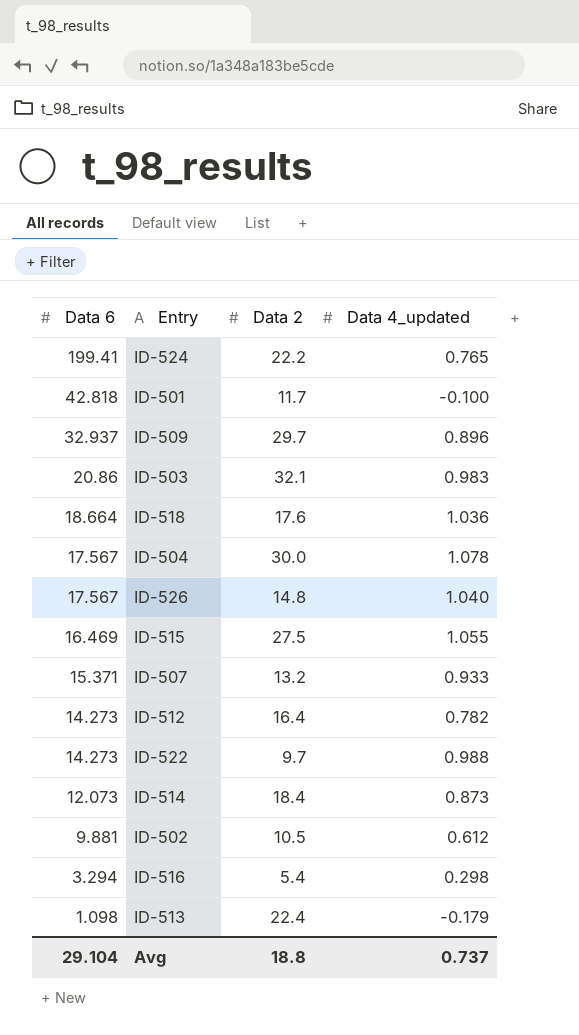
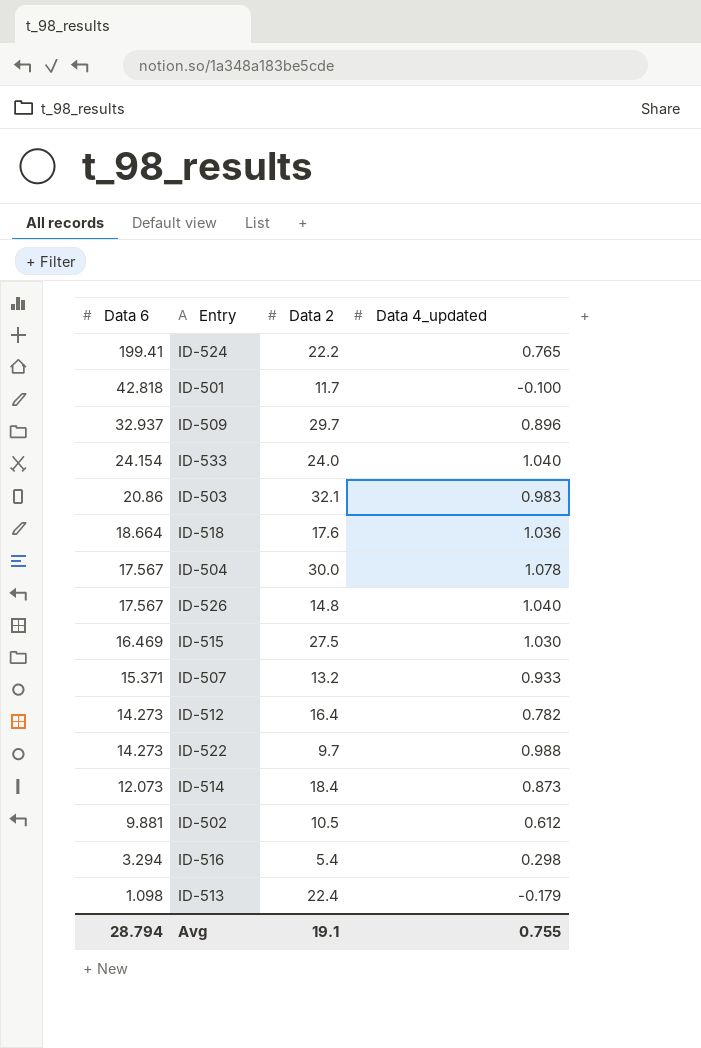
row ID-533: none -> 24.154 | 24.0 | 1.040
ID-515 | Data 4_updated: 1.055 -> 1.030
Avg | Data 6: 29.104 -> 28.794
Avg | Data 2: 18.8 -> 19.1
Avg | Data 4_updated: 0.737 -> 0.755

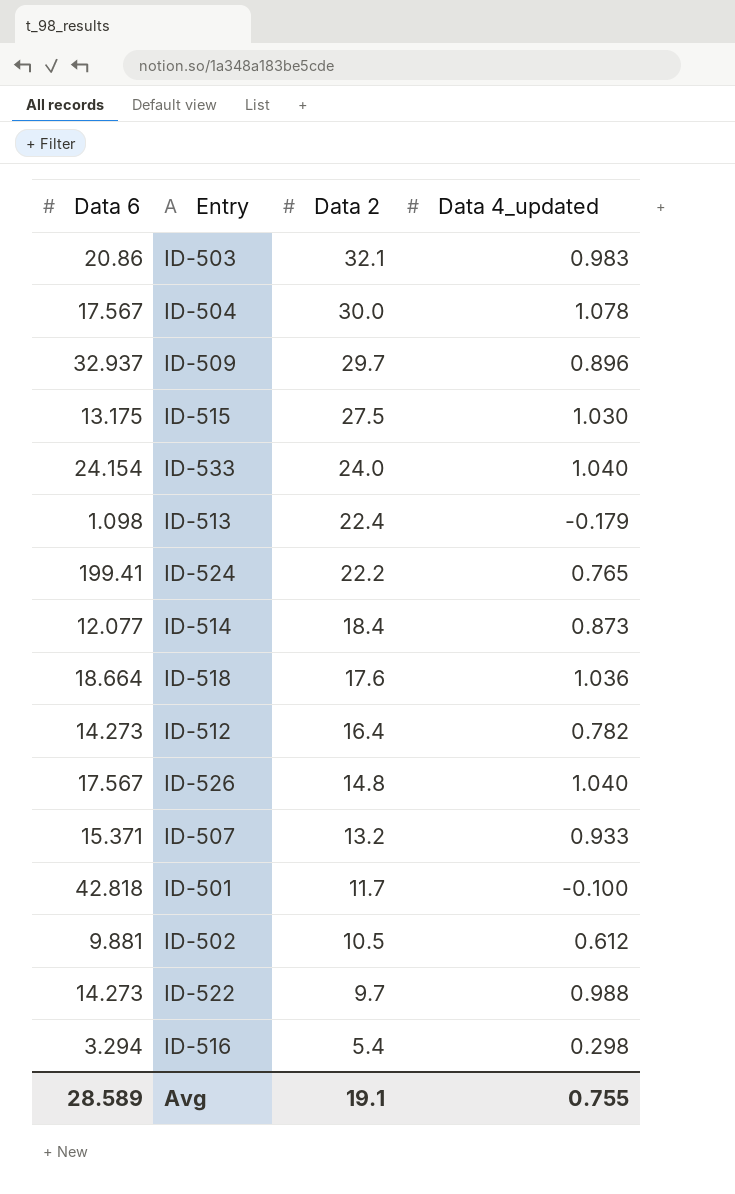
row order: Data 6 descending -> Data 2 descending
ID-515 | Data 6: 16.469 -> 13.175
ID-514 | Data 6: 12.073 -> 12.077
Avg | Data 6: 28.794 -> 28.589

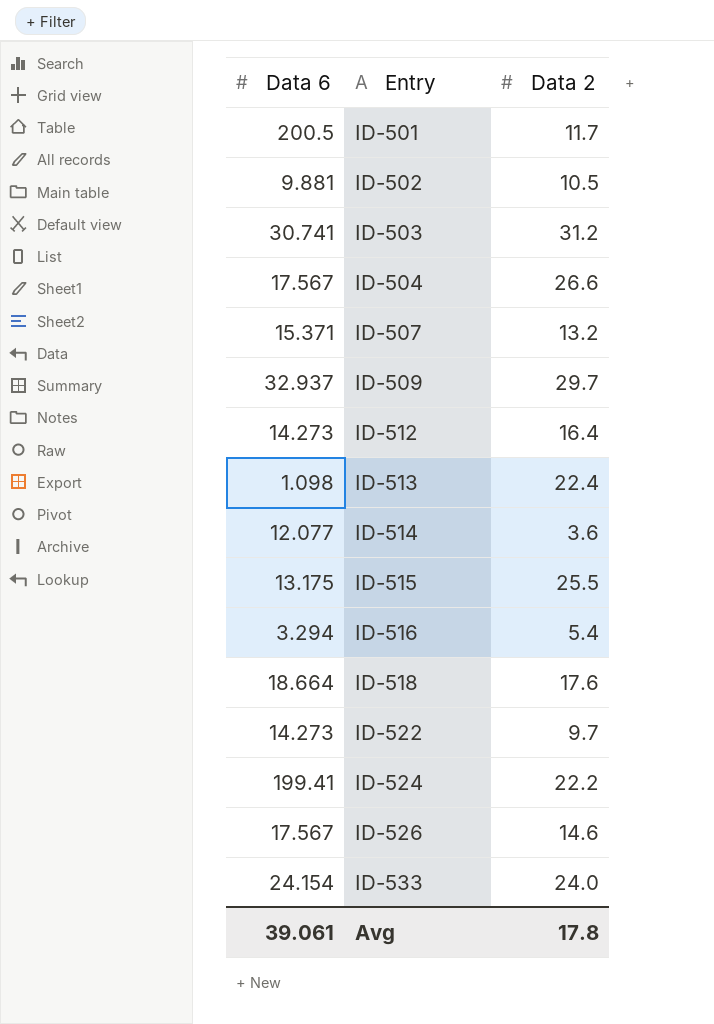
row order: Data 2 descending -> Entry ascending
column Data 4_updated | position: 4 -> none
ID-501 | Data 6: 42.818 -> 200.5
ID-503 | Data 6: 20.86 -> 30.741
ID-503 | Data 2: 32.1 -> 31.2
ID-504 | Data 2: 30.0 -> 26.6
ID-514 | Data 2: 18.4 -> 3.6
ID-515 | Data 2: 27.5 -> 25.5
ID-526 | Data 2: 14.8 -> 14.6
Avg | Data 6: 28.589 -> 39.061
Avg | Data 2: 19.1 -> 17.8

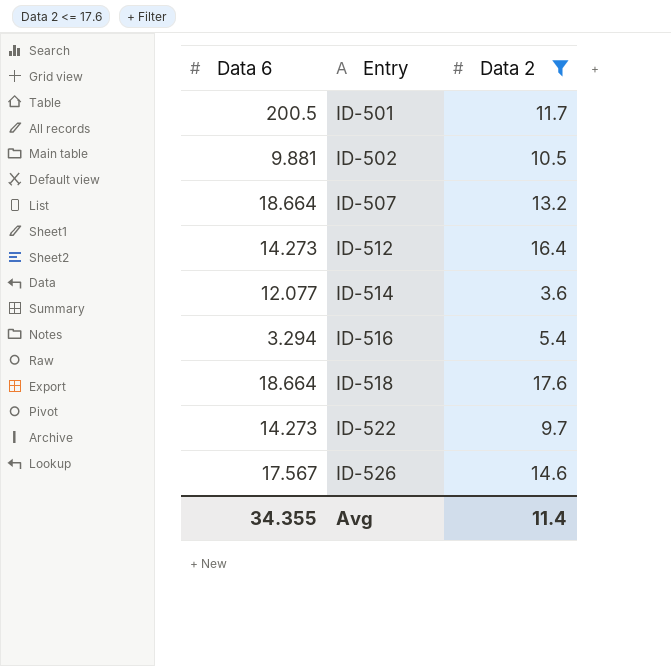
filter: none -> Data 2 <= 17.6
ID-507 | Data 6: 15.371 -> 18.664
Avg | Data 6: 39.061 -> 34.355
Avg | Data 2: 17.8 -> 11.4

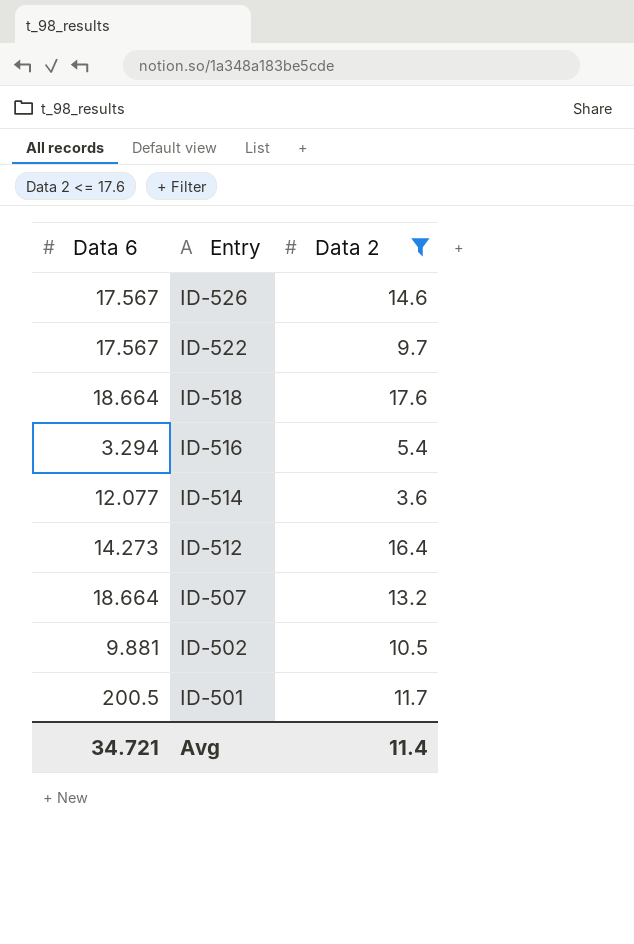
row order: Entry ascending -> Entry descending
ID-522 | Data 6: 14.273 -> 17.567
Avg | Data 6: 34.355 -> 34.721

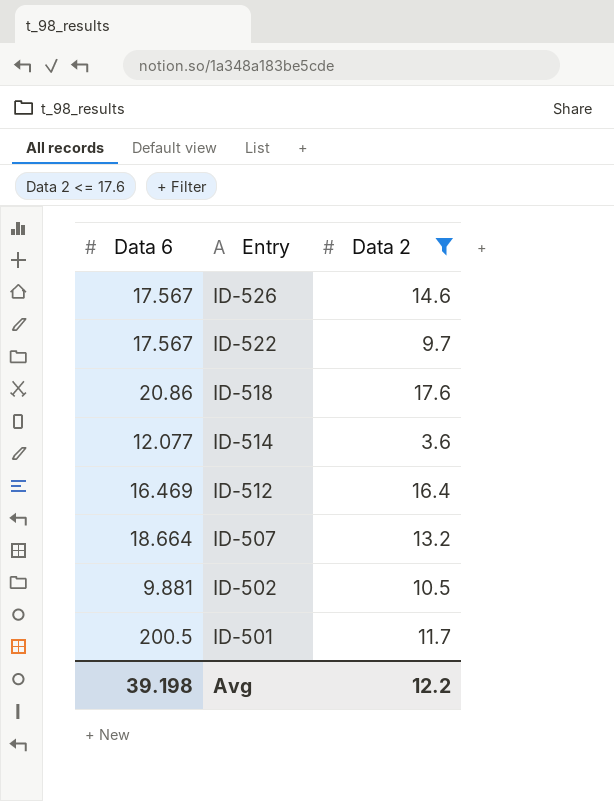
row ID-516: 3.294 | 5.4 -> none
ID-518 | Data 6: 18.664 -> 20.86
ID-512 | Data 6: 14.273 -> 16.469
Avg | Data 6: 34.721 -> 39.198
Avg | Data 2: 11.4 -> 12.2

